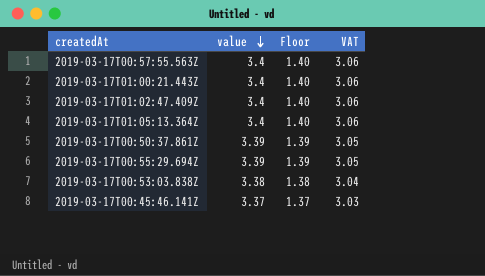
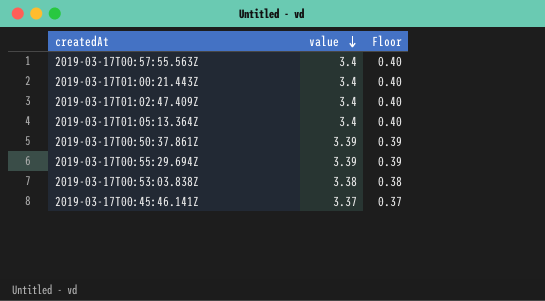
column VAT | formula: [value] * 0.9 -> none
column Floor | formula: [value] - 2 -> [value] - 3

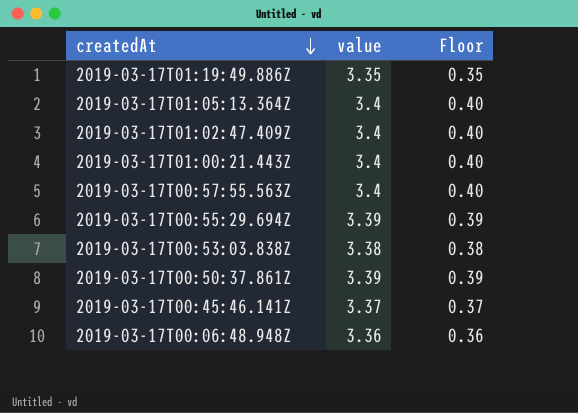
row order: value descending -> createdAt descending
row 2019-03-17T01:19:49.886Z: none -> 3.35 | 0.35
row 2019-03-17T00:06:48.948Z: none -> 3.36 | 0.36

